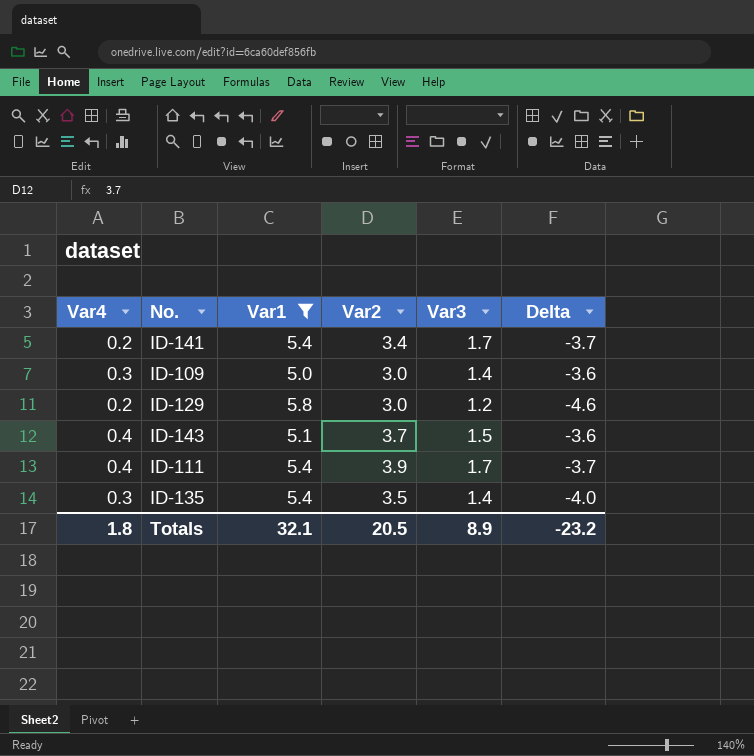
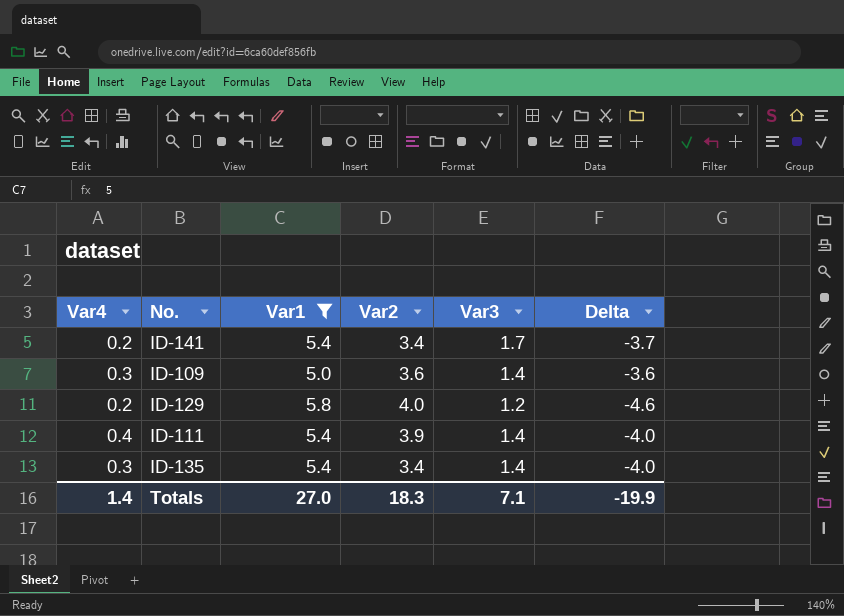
row ID-143: 0.4 | 5.1 | 3.7 | 1.5 | -3.6 -> none
ID-109 | Var2: 3.0 -> 3.6
ID-129 | Var2: 3.0 -> 4.0
ID-111 | Var3: 1.7 -> 1.4
ID-111 | Delta: -3.7 -> -4.0
ID-135 | Var2: 3.5 -> 3.4
Totals | Var4: 1.8 -> 1.4
Totals | Var1: 32.1 -> 27.0
Totals | Var2: 20.5 -> 18.3
Totals | Var3: 8.9 -> 7.1
Totals | Delta: -23.2 -> -19.9

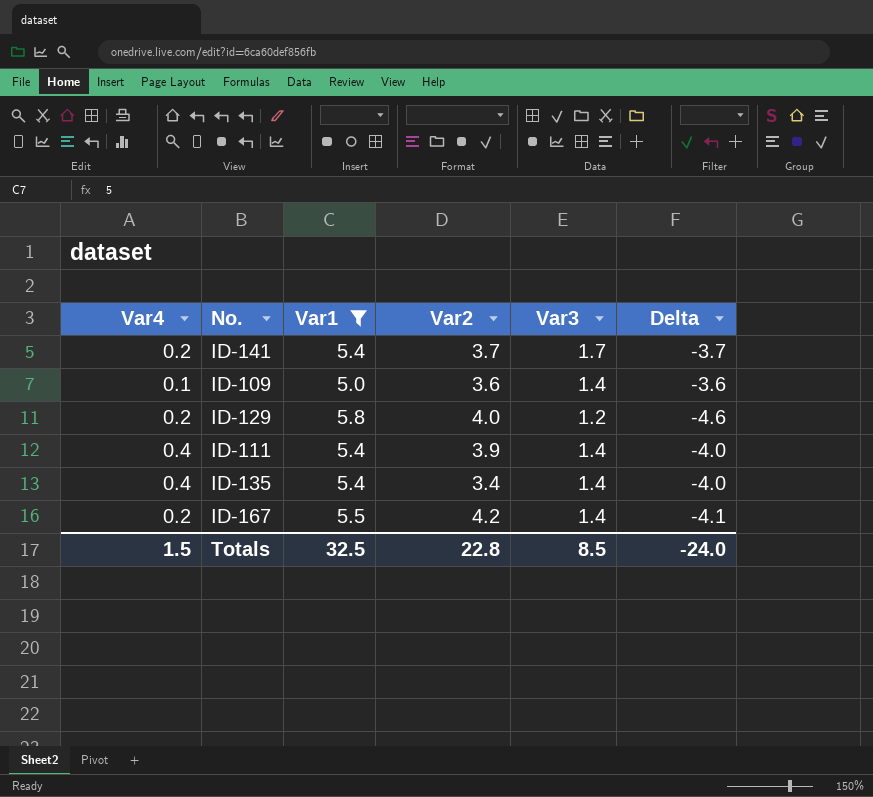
ID-141 | Var2: 3.4 -> 3.7
ID-109 | Var4: 0.3 -> 0.1
ID-135 | Var4: 0.3 -> 0.4
row ID-167: none -> 0.2 | 5.5 | 4.2 | 1.4 | -4.1
Totals | Var4: 1.4 -> 1.5
Totals | Var1: 27.0 -> 32.5
Totals | Var2: 18.3 -> 22.8
Totals | Var3: 7.1 -> 8.5
Totals | Delta: -19.9 -> -24.0

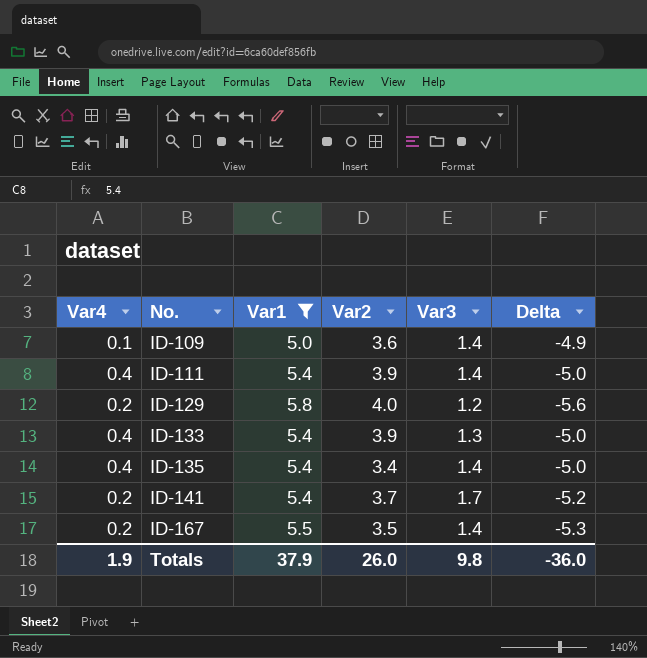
row order: none -> No. ascending
column Delta | formula: [Var3] - [Var1] -> [Var4] - [Var1]
row ID-133: none -> 0.4 | 5.4 | 3.9 | 1.3 | -5.0
ID-167 | Var2: 4.2 -> 3.5
Totals | Var4: 1.5 -> 1.9
Totals | Var1: 32.5 -> 37.9
Totals | Var2: 22.8 -> 26.0
Totals | Var3: 8.5 -> 9.8
Totals | Delta: -24.0 -> -36.0

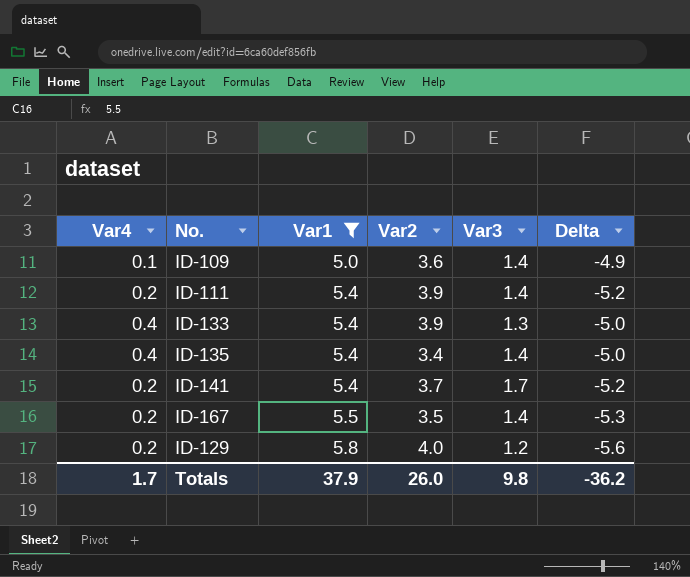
row order: No. ascending -> Var1 ascending
ID-111 | Var4: 0.4 -> 0.2
ID-111 | Delta: -5.0 -> -5.2
Totals | Var4: 1.9 -> 1.7
Totals | Delta: -36.0 -> -36.2

